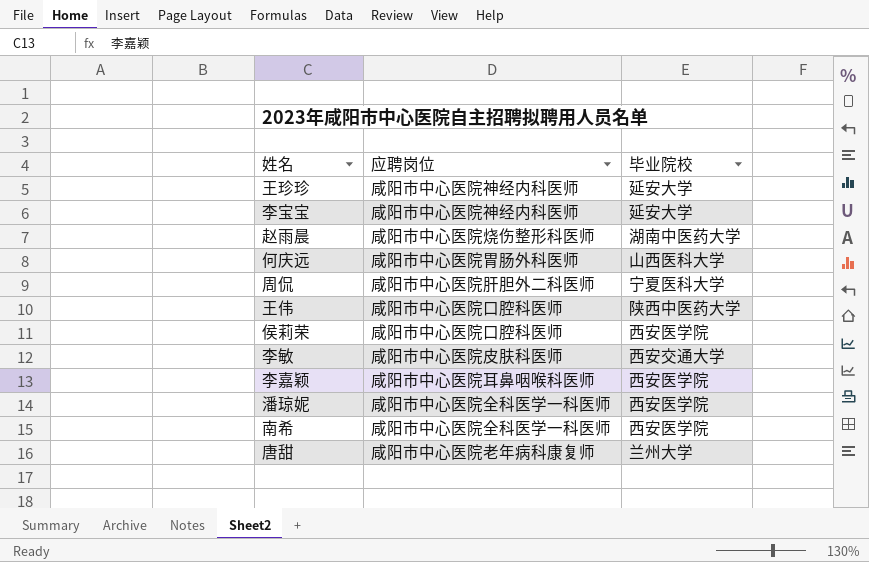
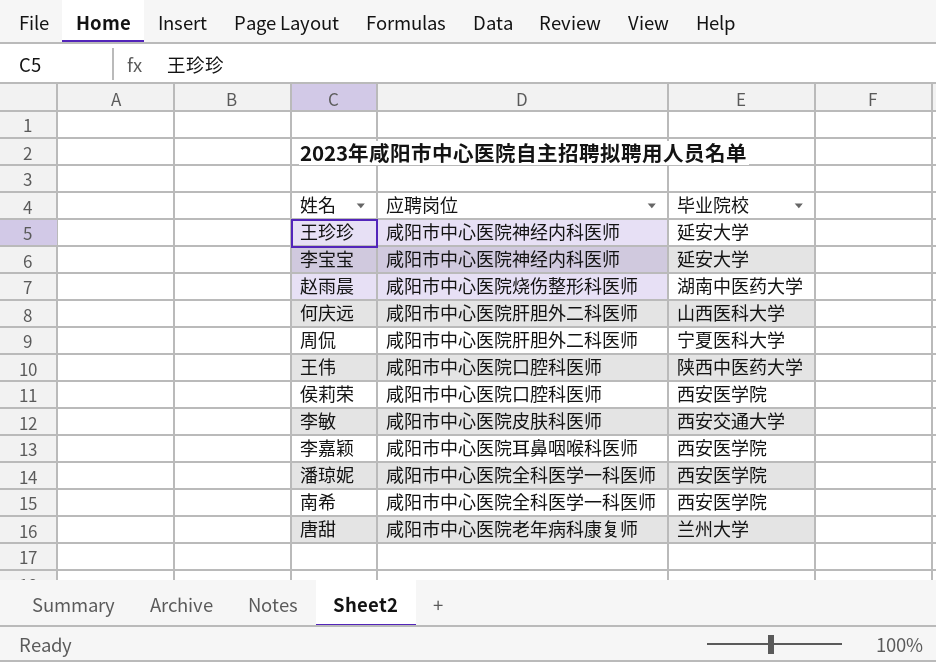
何庆远 | 应聘岗位: 咸阳市中心医院胃肠外科医师 -> 咸阳市中心医院肝胆外二科医师

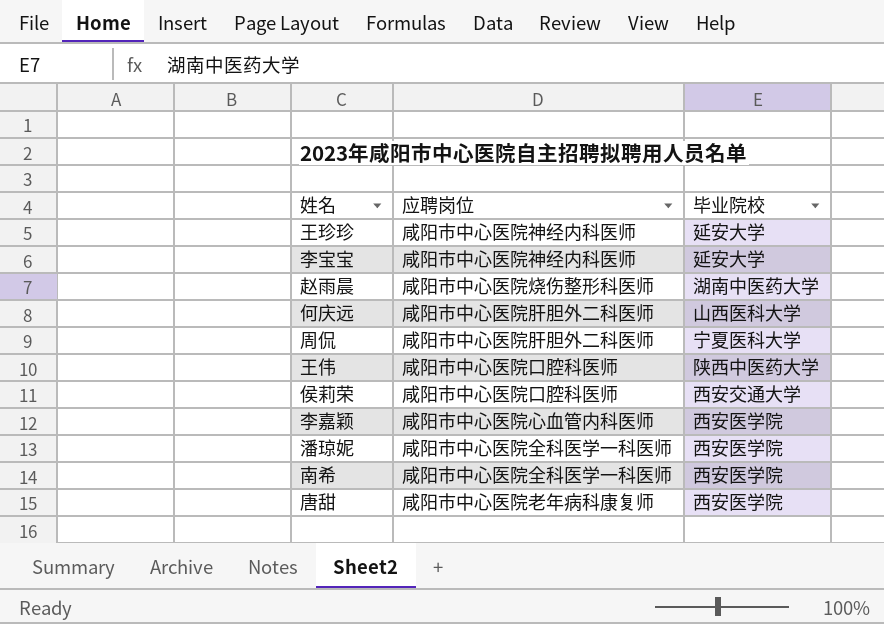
row 李敏: 咸阳市中心医院皮肤科医师 | 西安交通大学 -> none
侯莉荣 | 毕业院校: 西安医学院 -> 西安交通大学
李嘉颖 | 应聘岗位: 咸阳市中心医院耳鼻咽喉科医师 -> 咸阳市中心医院心血管内科医师
唐甜 | 毕业院校: 兰州大学 -> 西安医学院

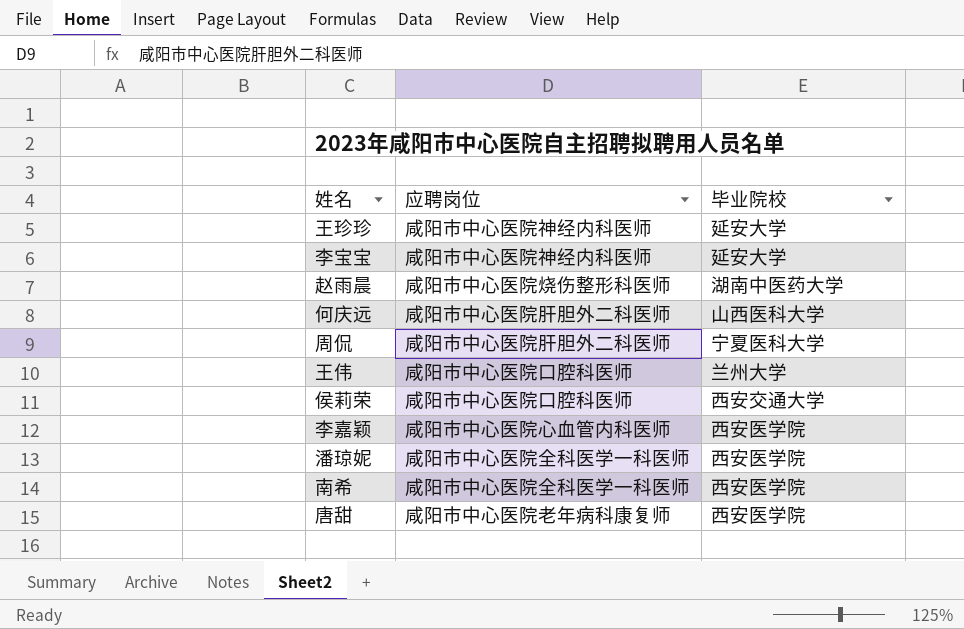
王伟 | 毕业院校: 陕西中医药大学 -> 兰州大学

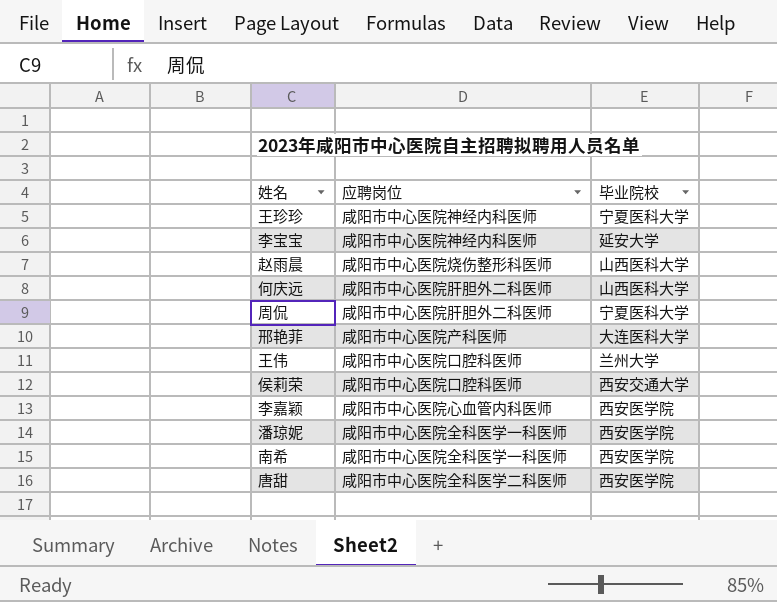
王珍珍 | 毕业院校: 延安大学 -> 宁夏医科大学
赵雨晨 | 毕业院校: 湖南中医药大学 -> 山西医科大学
row 邢艳菲: none -> 咸阳市中心医院产科医师 | 大连医科大学
唐甜 | 应聘岗位: 咸阳市中心医院老年病科康复师 -> 咸阳市中心医院全科医学二科医师

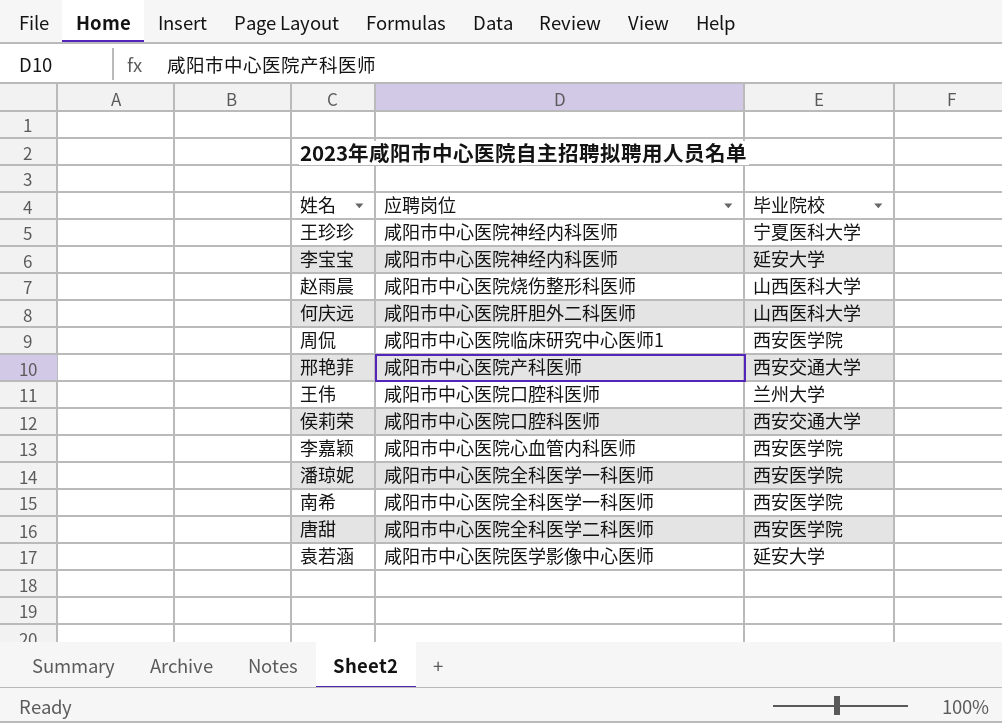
周侃 | 应聘岗位: 咸阳市中心医院肝胆外二科医师 -> 咸阳市中心医院临床研究中心医师1
周侃 | 毕业院校: 宁夏医科大学 -> 西安医学院
邢艳菲 | 毕业院校: 大连医科大学 -> 西安交通大学
row 袁若涵: none -> 咸阳市中心医院医学影像中心医师 | 延安大学

